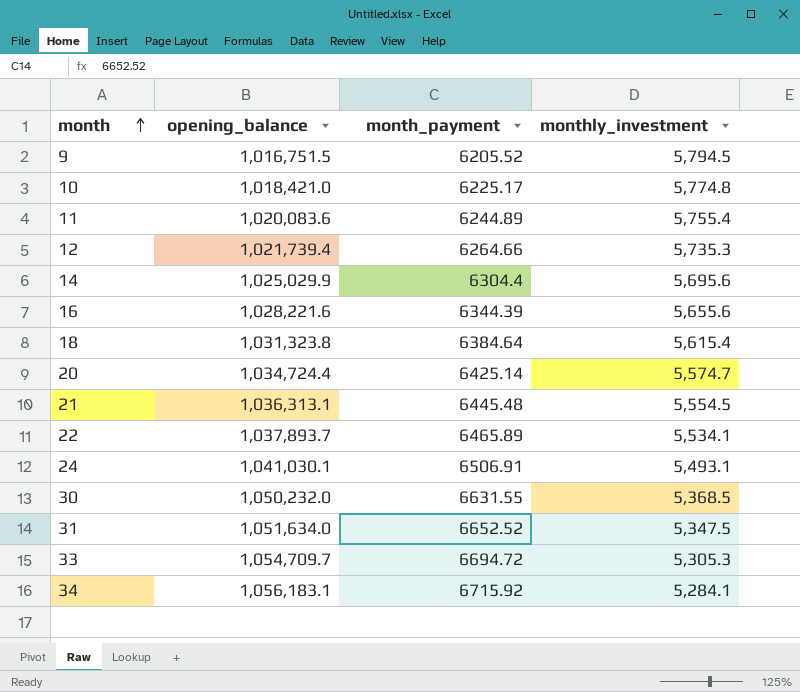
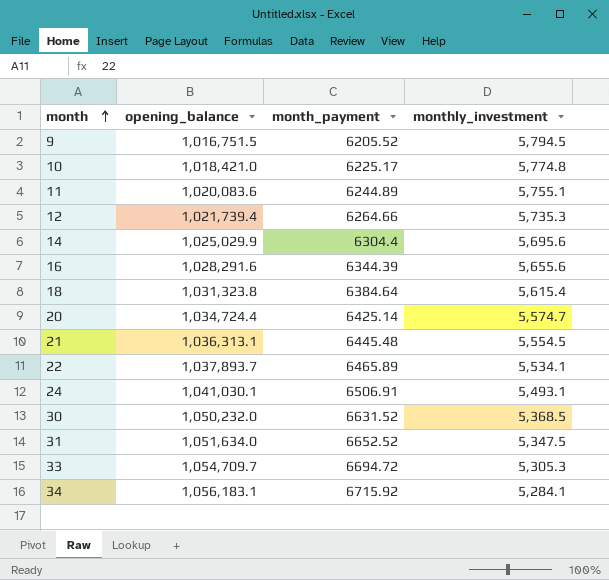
11 | monthly_investment: 5,755.4 -> 5,755.1
16 | opening_balance: 1,028,221.6 -> 1,028,291.6
30 | month_payment: 6631.55 -> 6631.52

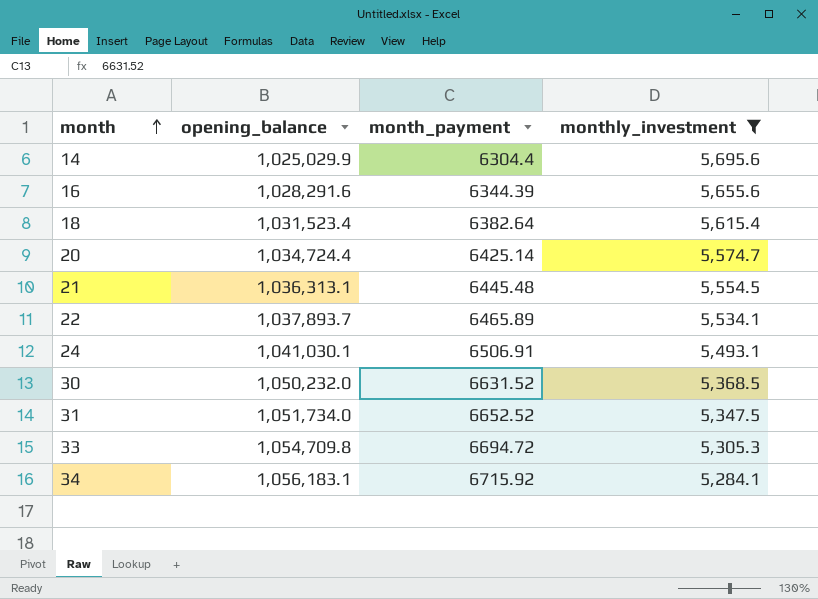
filter: none -> monthly_investment <= 5,695.6
18 | opening_balance: 1,031,323.8 -> 1,031,523.4
18 | month_payment: 6384.64 -> 6382.64
31 | opening_balance: 1,051,634.0 -> 1,051,734.0
33 | opening_balance: 1,054,709.7 -> 1,054,709.8

